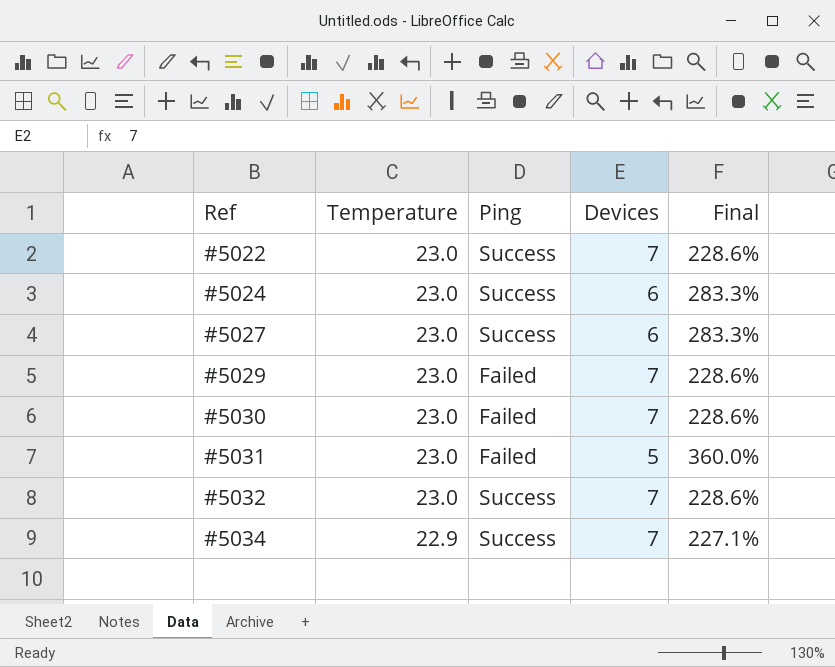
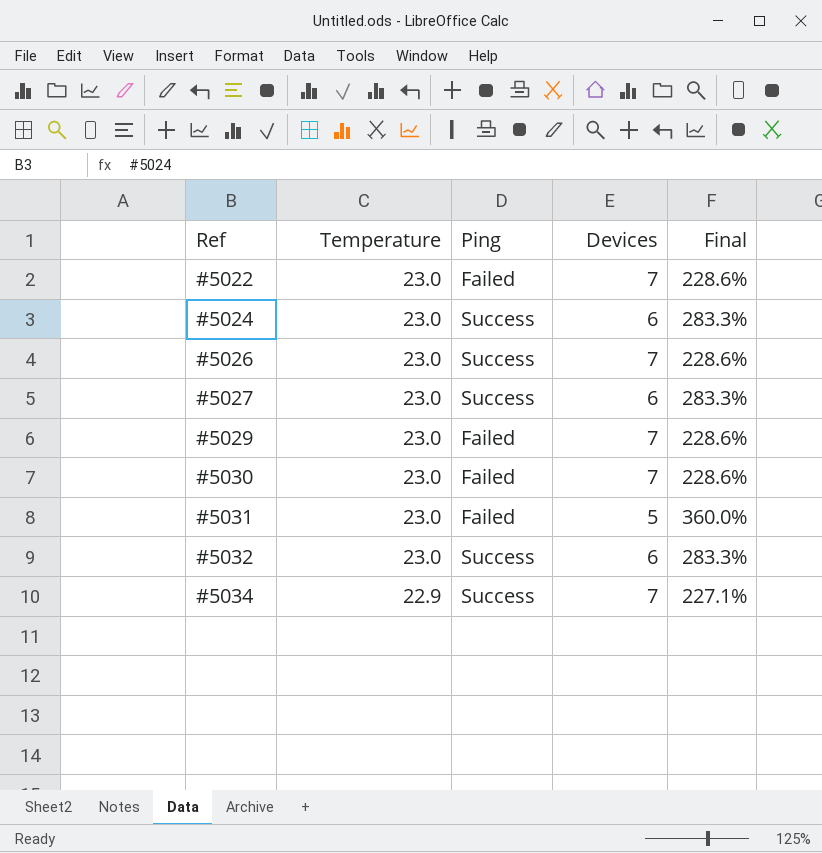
#5022 | Ping: Success -> Failed
row #5026: none -> 23.0 | Success | 7 | 228.6%
#5032 | Devices: 7 -> 6
#5032 | Final: 228.6% -> 283.3%

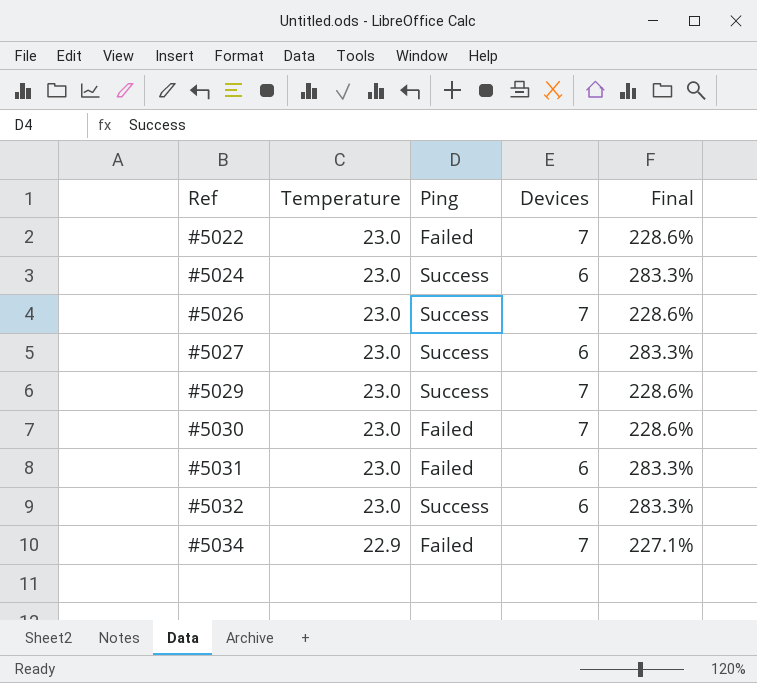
#5029 | Ping: Failed -> Success
#5031 | Devices: 5 -> 6
#5031 | Final: 360.0% -> 283.3%
#5034 | Ping: Success -> Failed

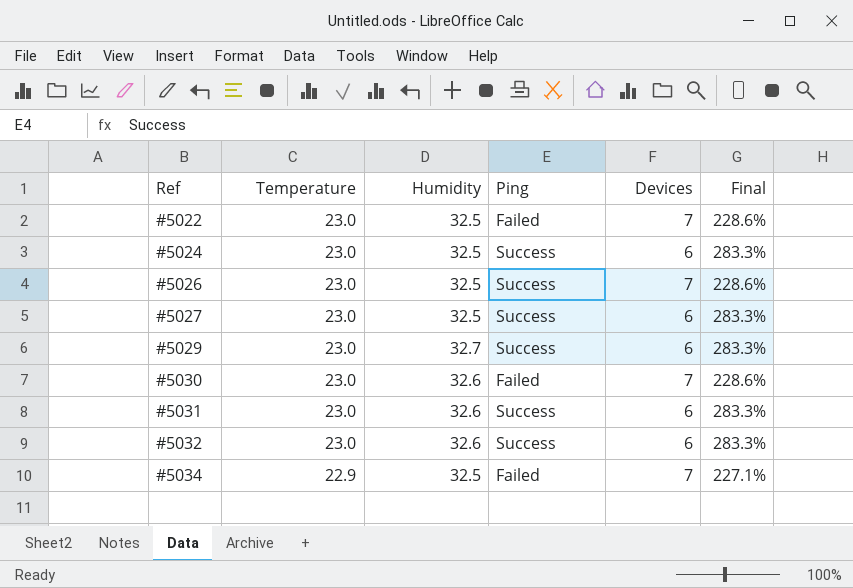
column Humidity | position: none -> 3
#5029 | Devices: 7 -> 6
#5029 | Final: 228.6% -> 283.3%
#5031 | Ping: Failed -> Success

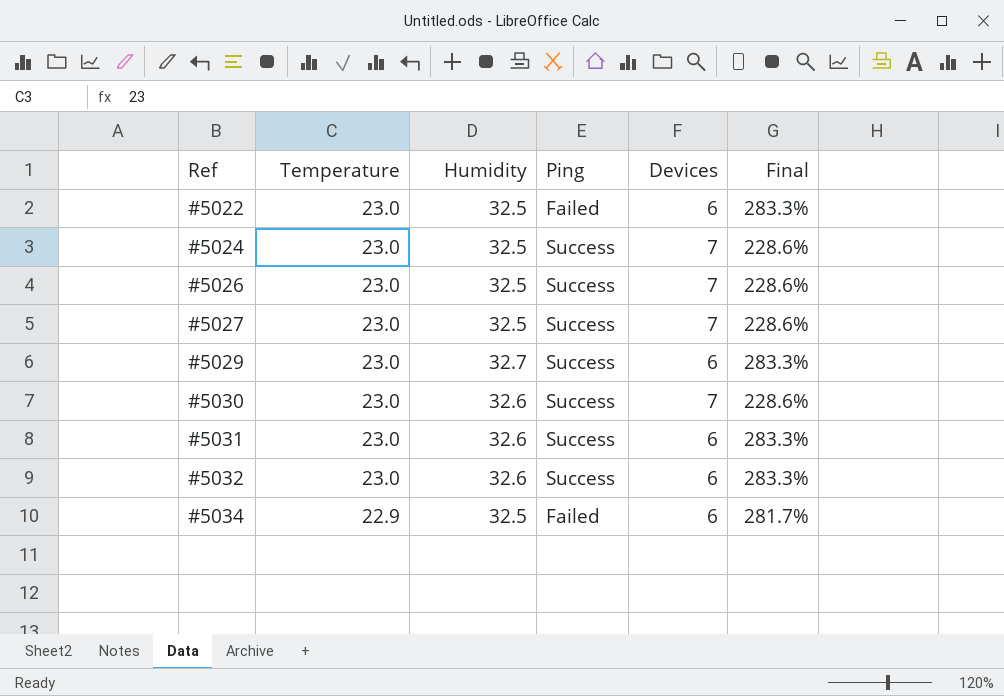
#5022 | Devices: 7 -> 6
#5022 | Final: 228.6% -> 283.3%
#5024 | Devices: 6 -> 7
#5024 | Final: 283.3% -> 228.6%
#5027 | Devices: 6 -> 7
#5027 | Final: 283.3% -> 228.6%
#5030 | Ping: Failed -> Success
#5034 | Devices: 7 -> 6
#5034 | Final: 227.1% -> 281.7%

